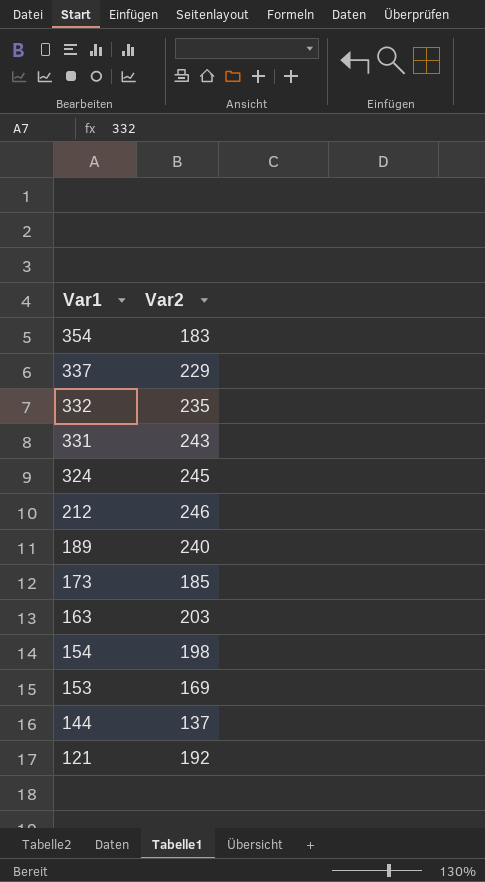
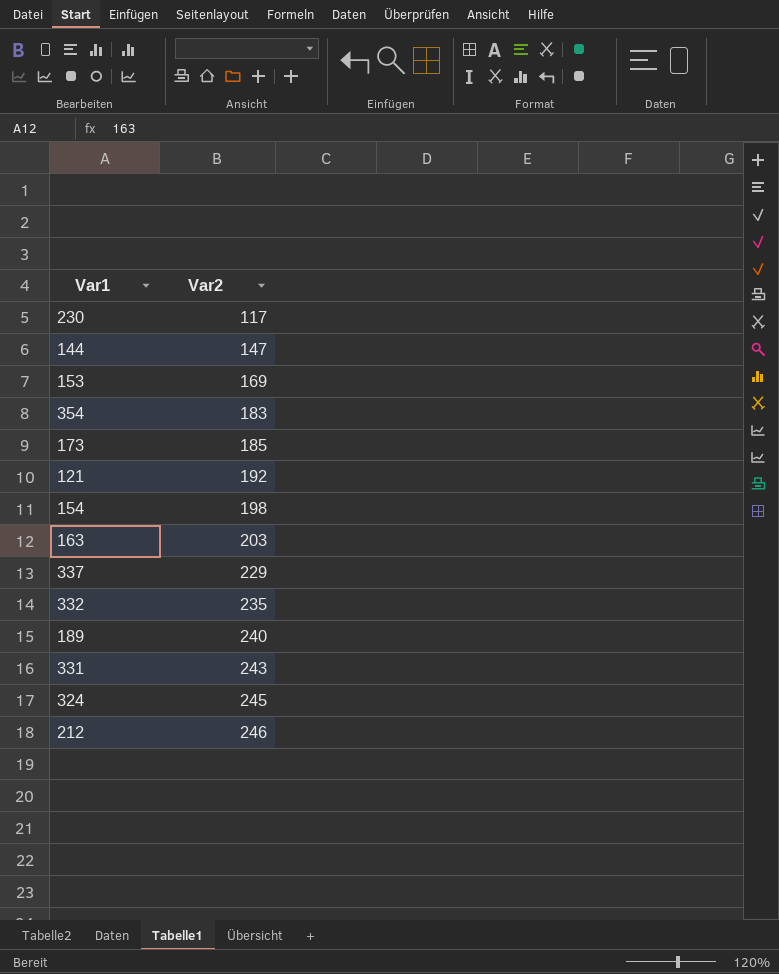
row order: Var1 descending -> Var2 ascending
row 230: none -> 117
144 | Var2: 137 -> 147

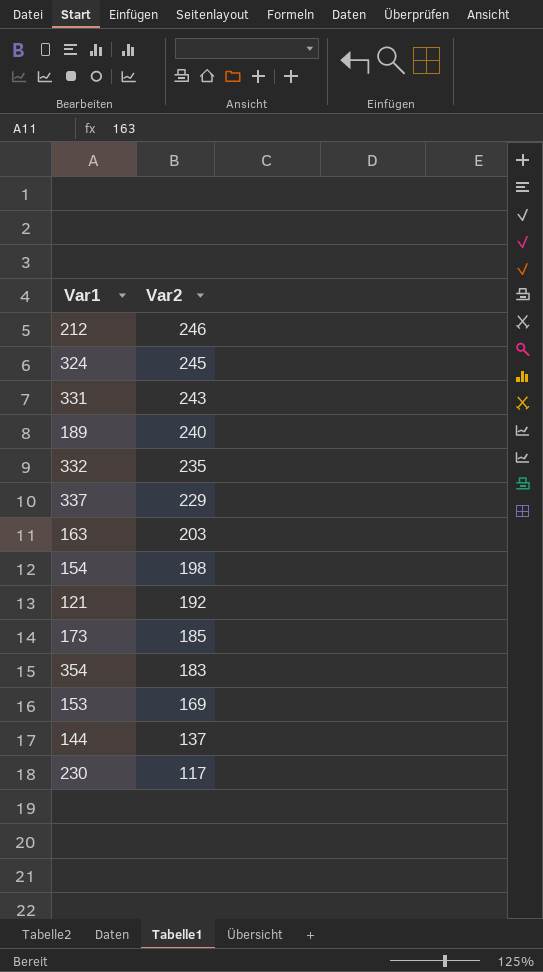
row order: Var2 ascending -> Var2 descending
144 | Var2: 147 -> 137

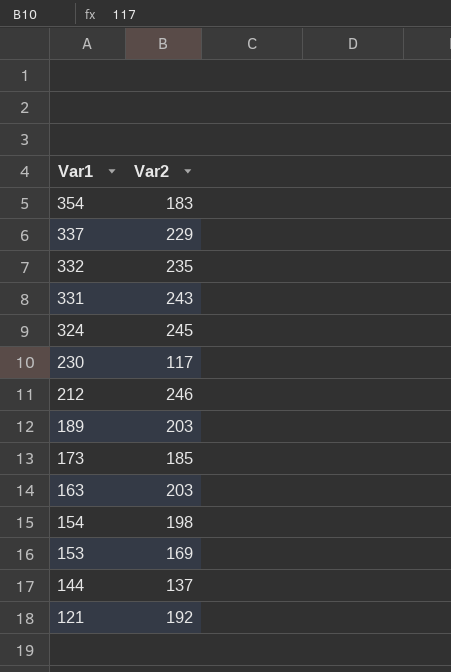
row order: Var2 descending -> Var1 descending
189 | Var2: 240 -> 203

